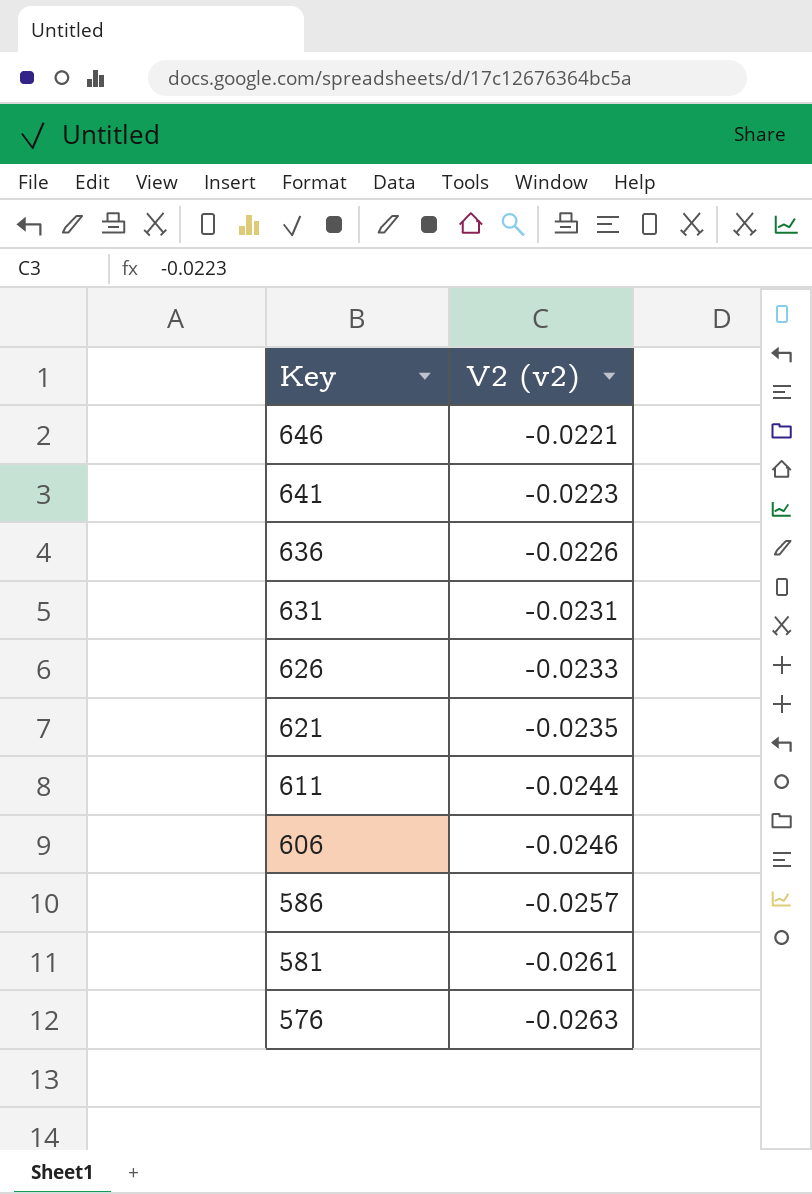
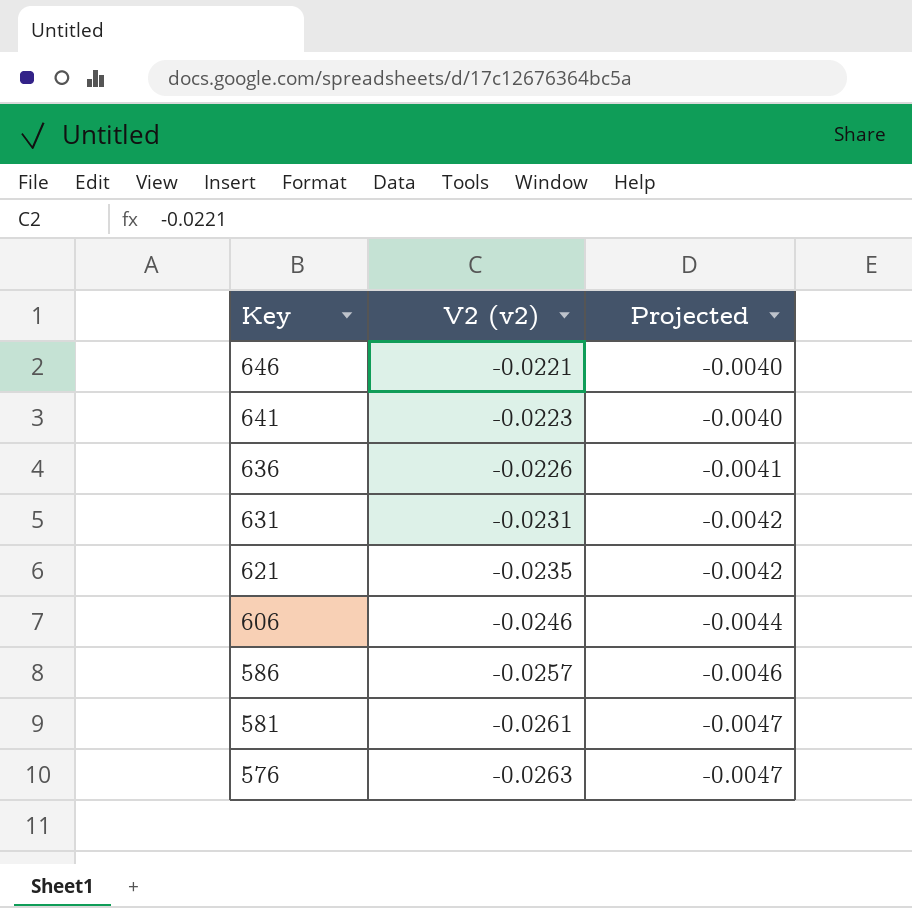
column Projected | formula: none -> [V2 (v2)] * 0.18
row 626: -0.0233 -> none
row 611: -0.0244 -> none

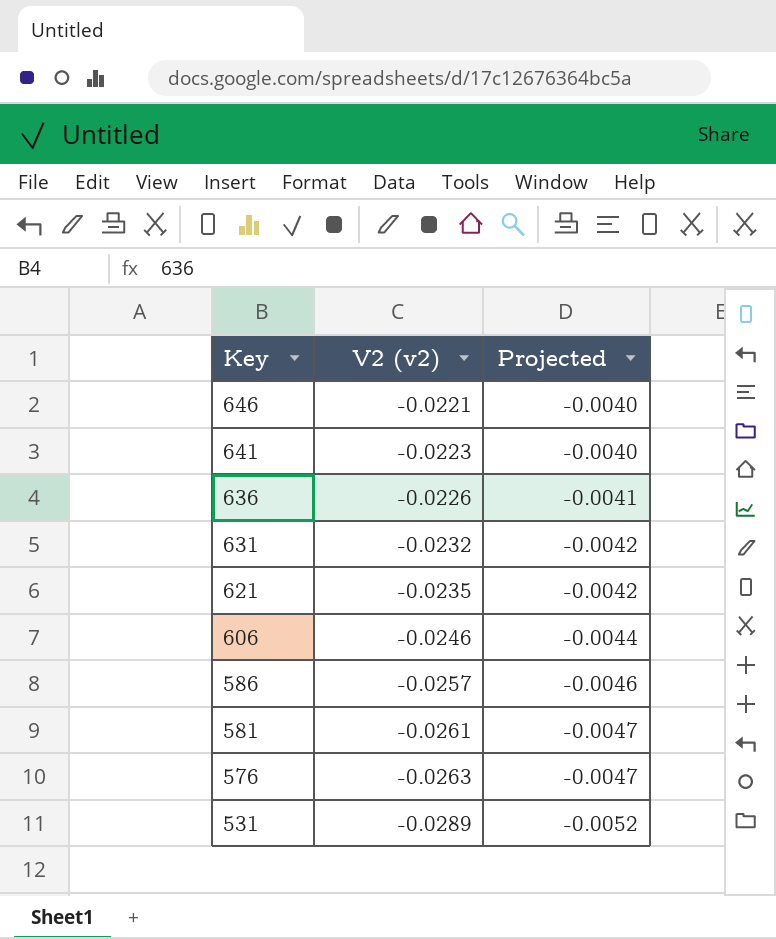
631 | V2 (v2): -0.0231 -> -0.0232
row 531: none -> -0.0289 | -0.0052

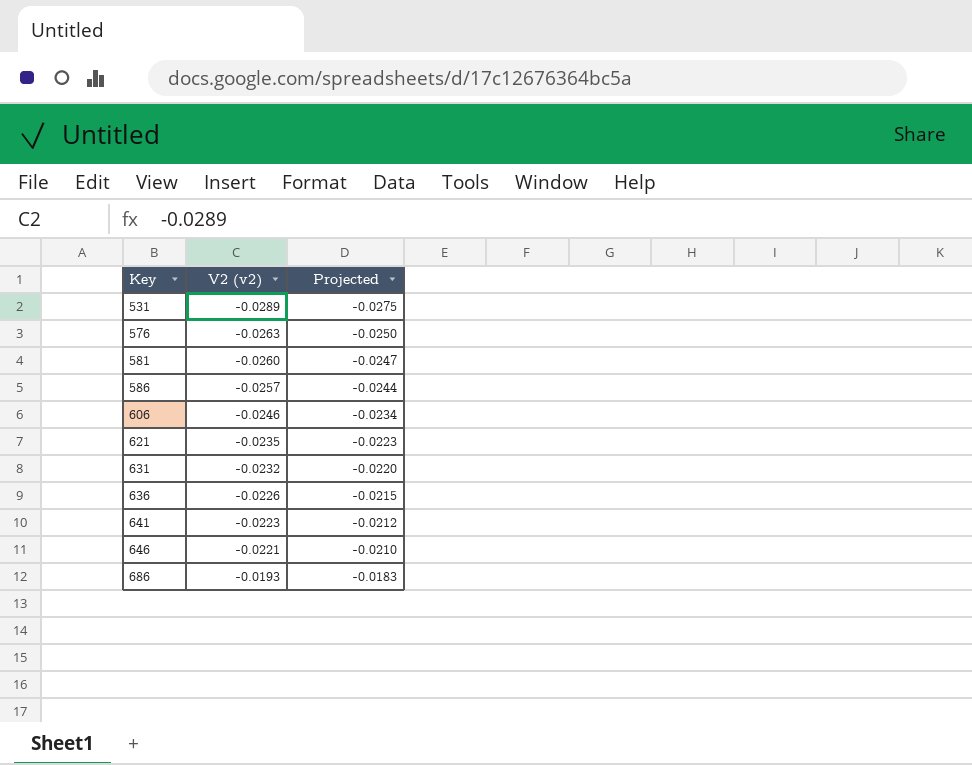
row order: Key descending -> Key ascending
column Projected | formula: [V2 (v2)] * 0.18 -> [V2 (v2)] * 0.95
581 | V2 (v2): -0.0261 -> -0.0260
row 686: none -> -0.0193 | -0.0183

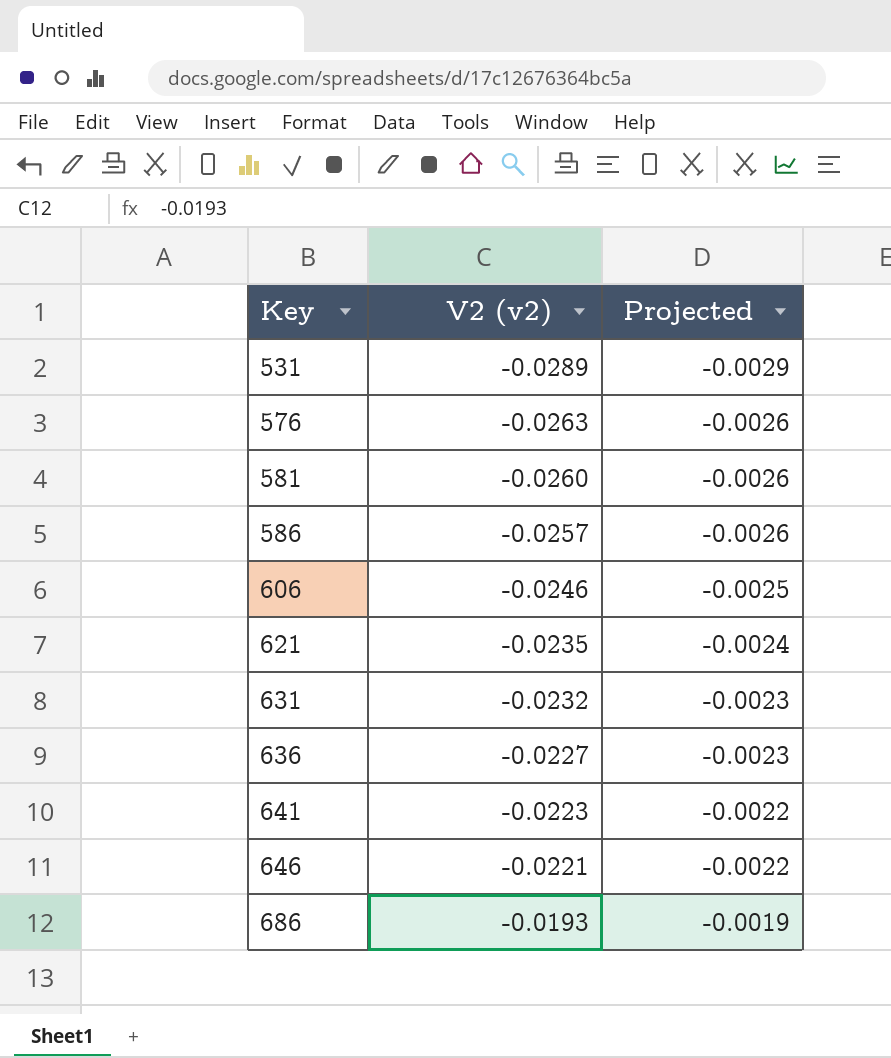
column Projected | formula: [V2 (v2)] * 0.95 -> [V2 (v2)] * 0.1
636 | V2 (v2): -0.0226 -> -0.0227

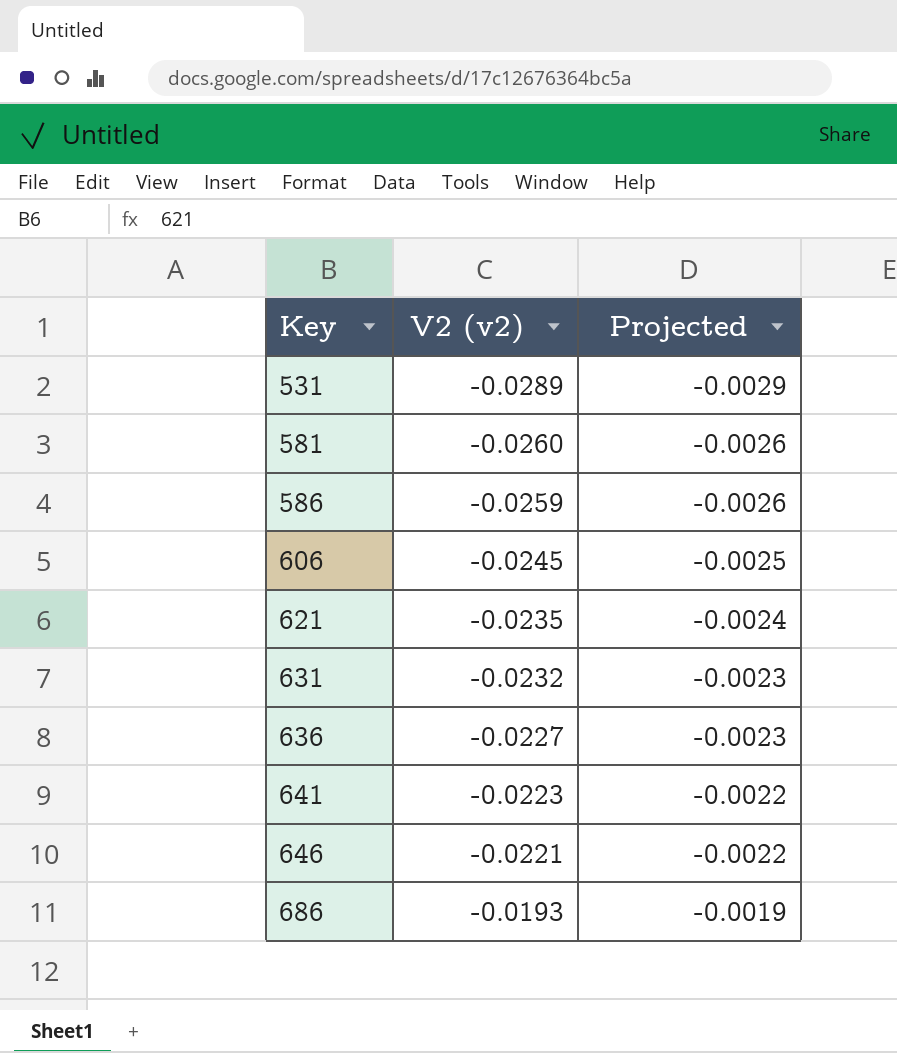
row 576: -0.0263 | -0.0026 -> none
586 | V2 (v2): -0.0257 -> -0.0259
606 | V2 (v2): -0.0246 -> -0.0245

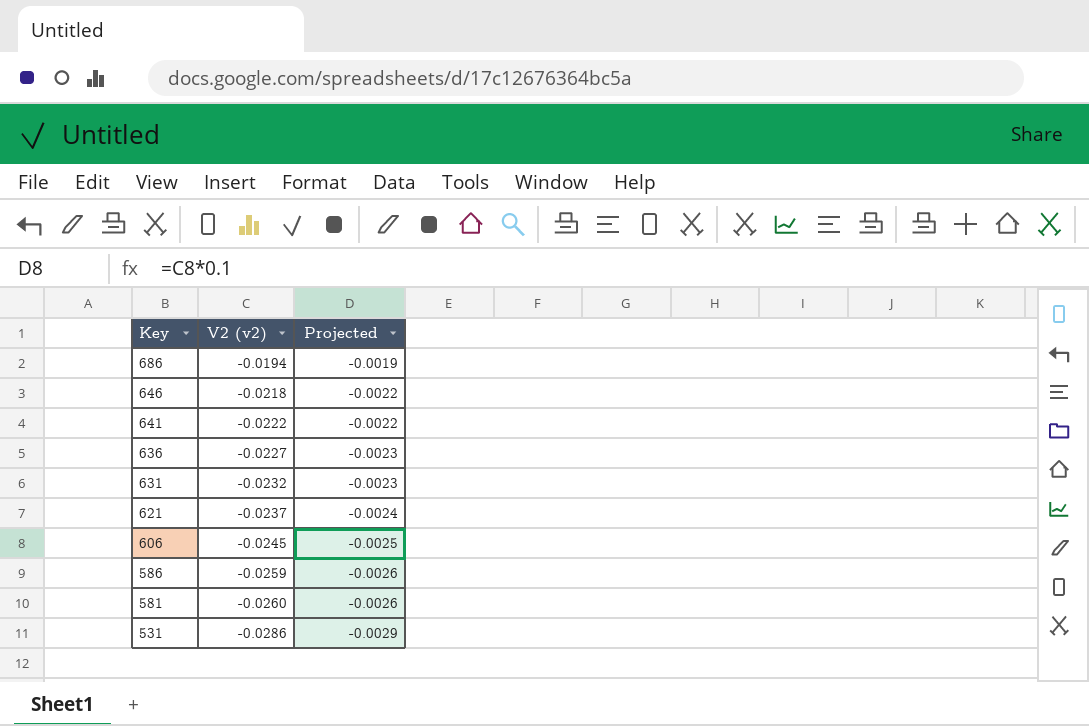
row order: Key ascending -> Key descending
686 | V2 (v2): -0.0193 -> -0.0194
646 | V2 (v2): -0.0221 -> -0.0218
641 | V2 (v2): -0.0223 -> -0.0222
621 | V2 (v2): -0.0235 -> -0.0237
531 | V2 (v2): -0.0289 -> -0.0286

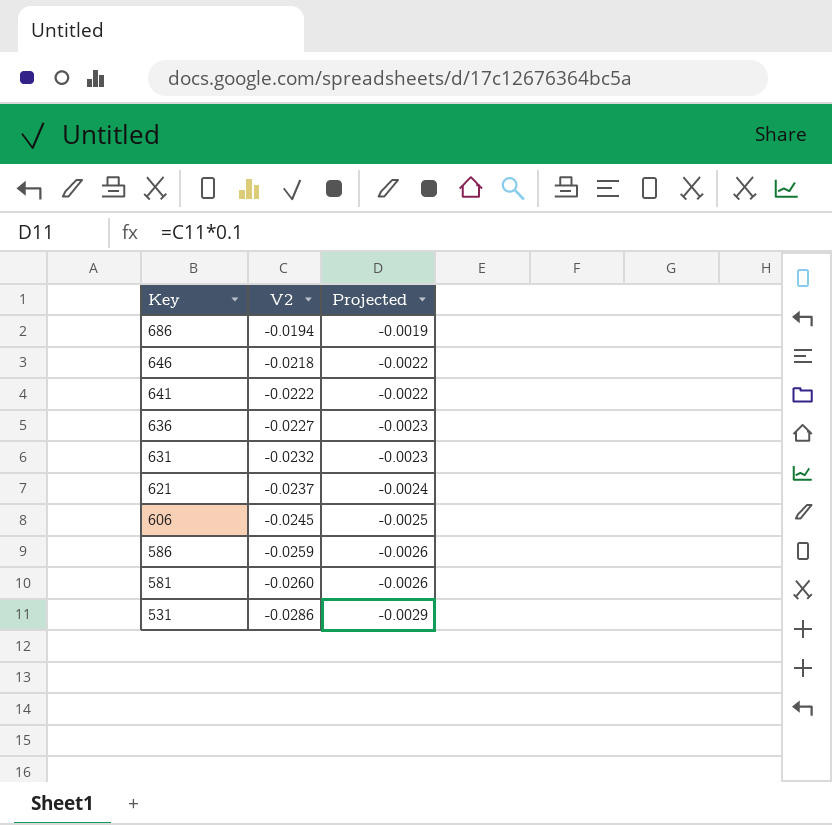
column name: V2 (v2) -> V2

